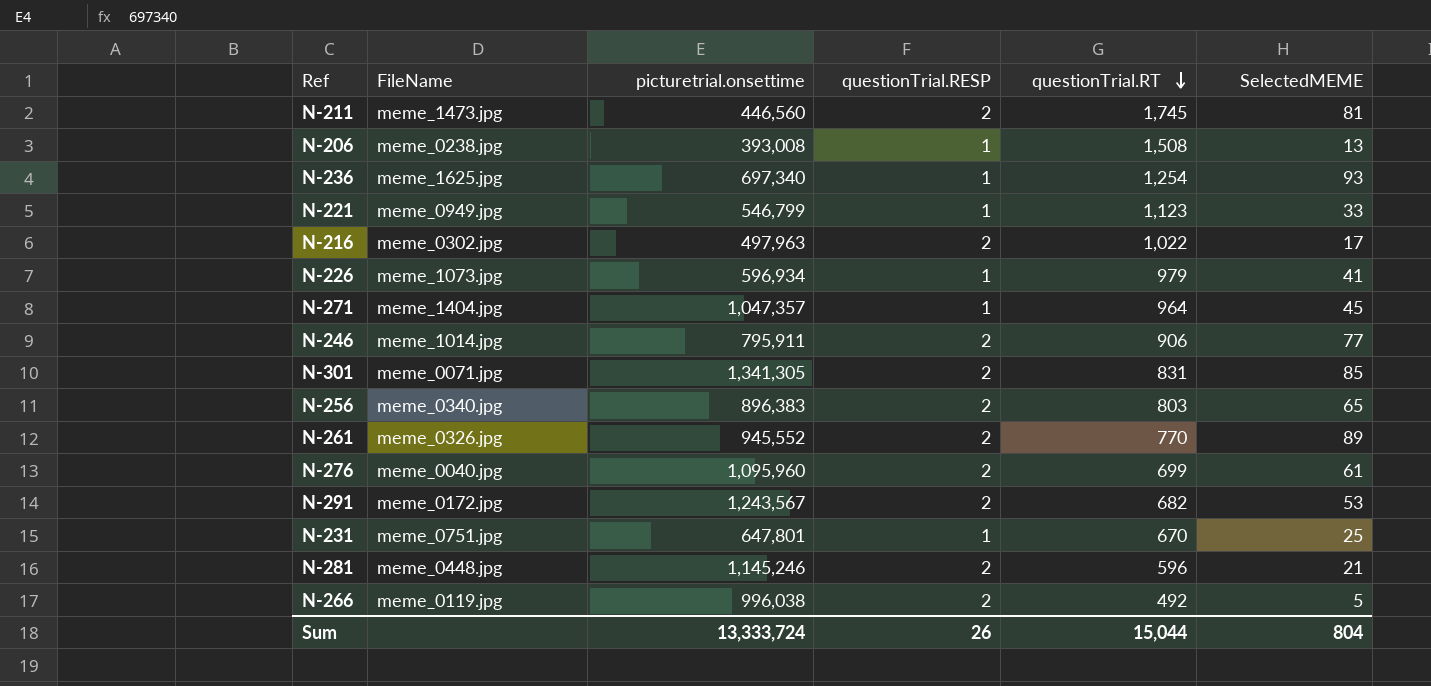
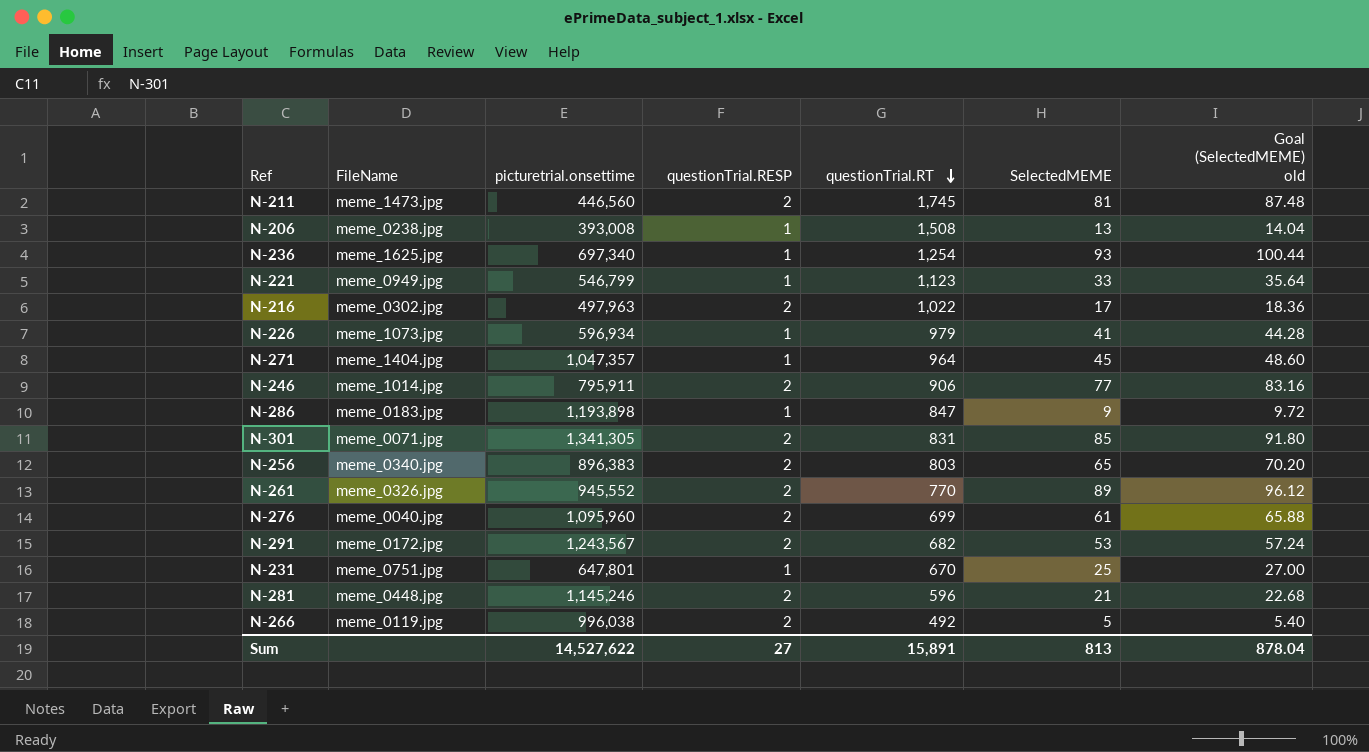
column Goal (SelectedMEME) old | formula: none -> [SelectedMEME] * 1.08
row N-286: none -> meme_0183.jpg | 1,193,898 | 1 | 847 | 9 | 9.72
Sum | picturetrial.onsettime: 13,333,724 -> 14,527,622
Sum | questionTrial.RESP: 26 -> 27
Sum | questionTrial.RT: 15,044 -> 15,891
Sum | SelectedMEME: 804 -> 813

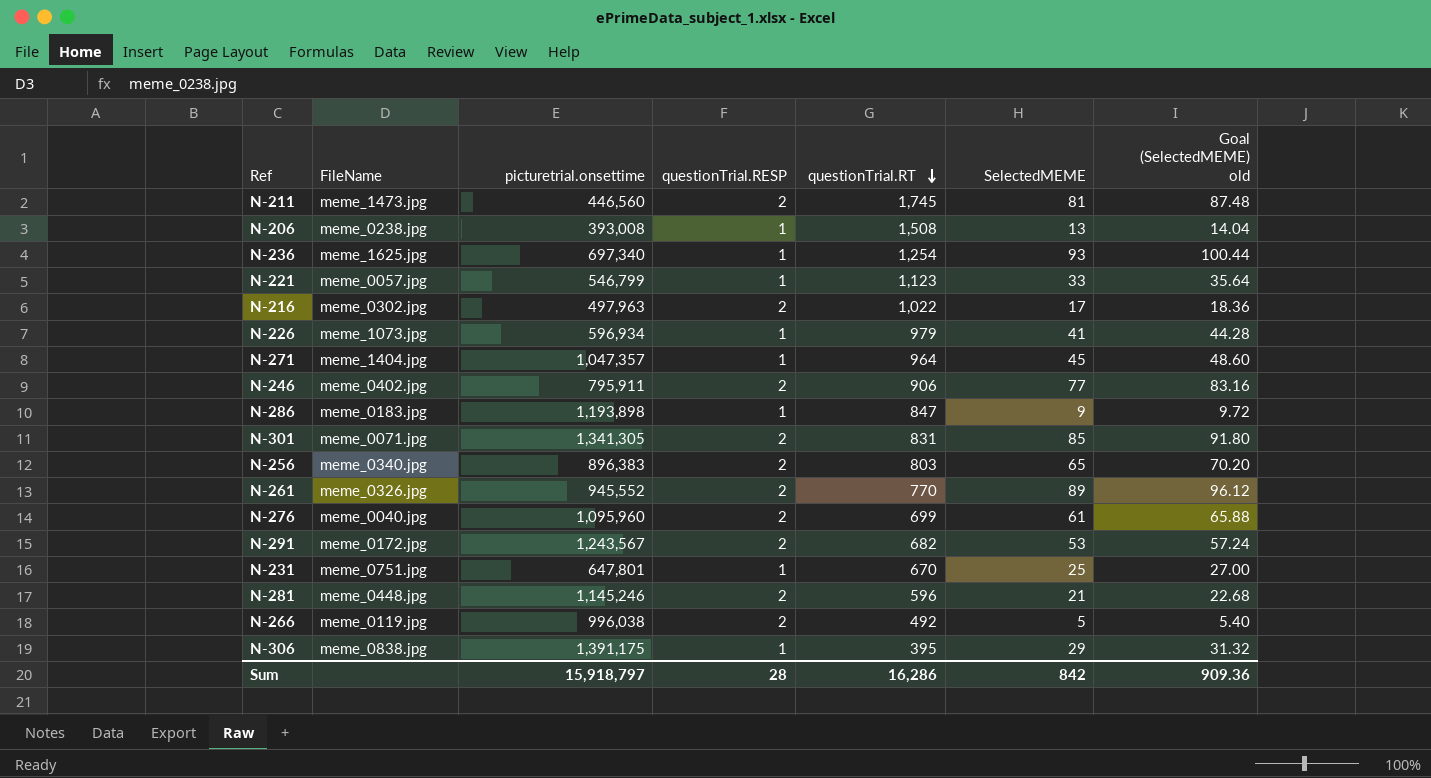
N-221 | FileName: meme_0949.jpg -> meme_0057.jpg
N-246 | FileName: meme_1014.jpg -> meme_0402.jpg
row N-306: none -> meme_0838.jpg | 1,391,175 | 1 | 395 | 29 | 31.32
Sum | picturetrial.onsettime: 14,527,622 -> 15,918,797
Sum | questionTrial.RESP: 27 -> 28
Sum | questionTrial.RT: 15,891 -> 16,286
Sum | SelectedMEME: 813 -> 842
Sum | Goal (SelectedMEME) old: 878.04 -> 909.36

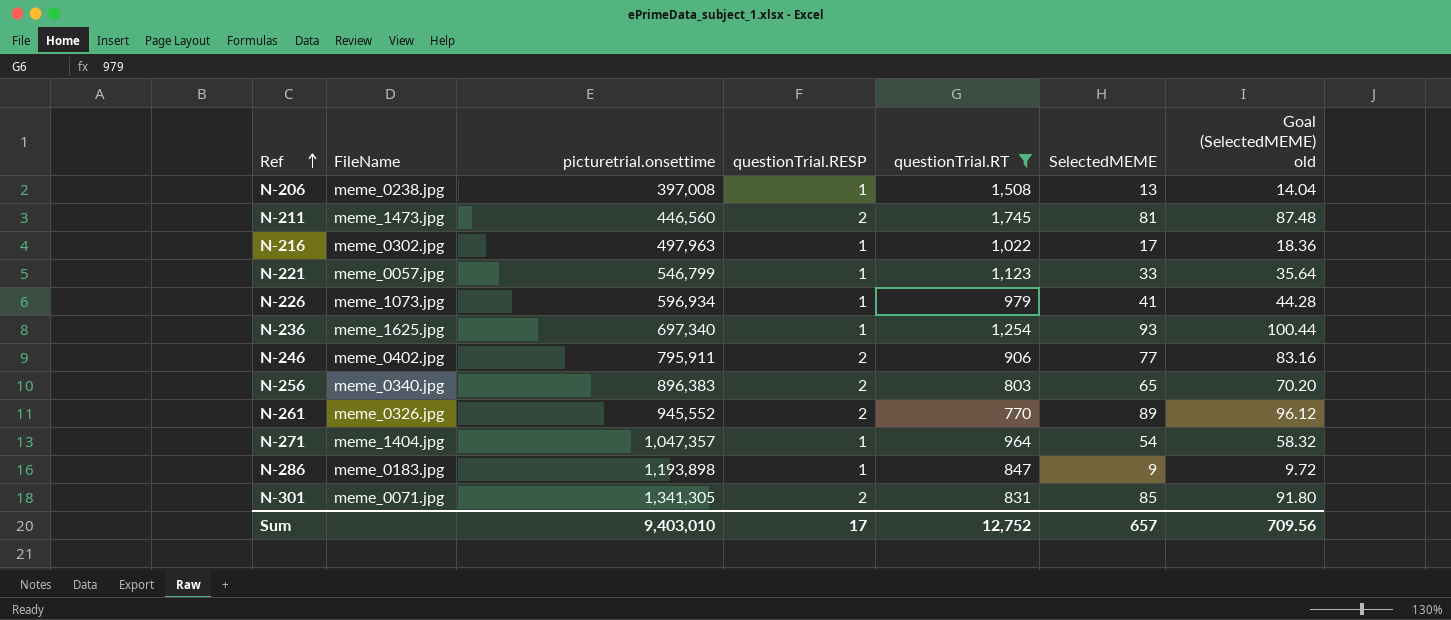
filter: none -> questionTrial.RT >= 770
row order: questionTrial.RT descending -> Ref ascending
N-206 | picturetrial.onsettime: 393,008 -> 397,008
N-216 | questionTrial.RESP: 2 -> 1
N-271 | SelectedMEME: 45 -> 54
N-271 | Goal (SelectedMEME) old: 48.60 -> 58.32
Sum | picturetrial.onsettime: 15,918,797 -> 9,403,010
Sum | questionTrial.RESP: 28 -> 17
Sum | questionTrial.RT: 16,286 -> 12,752
Sum | SelectedMEME: 842 -> 657
Sum | Goal (SelectedMEME) old: 909.36 -> 709.56

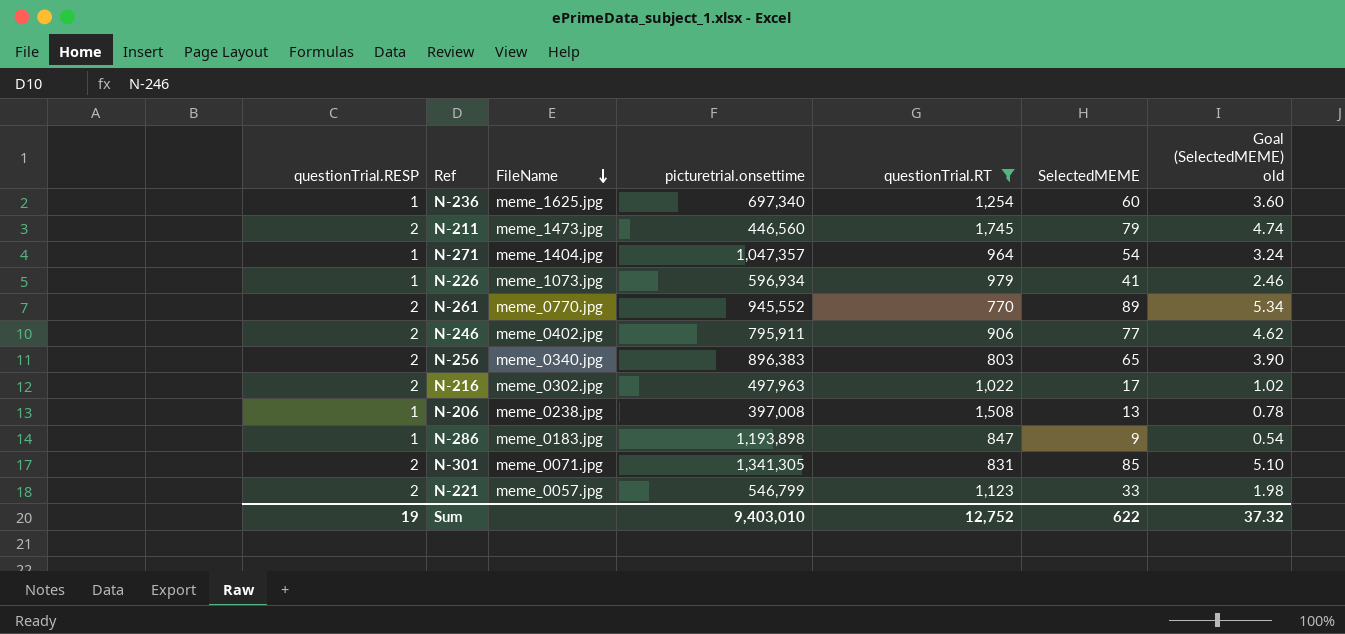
row order: Ref ascending -> FileName descending
column questionTrial.RESP | position: 4 -> 1
column Goal (SelectedMEME) old | formula: [SelectedMEME] * 1.08 -> [SelectedMEME] * 0.06
N-236 | SelectedMEME: 93 -> 60
N-211 | SelectedMEME: 81 -> 79
N-261 | FileName: meme_0326.jpg -> meme_0770.jpg
N-216 | questionTrial.RESP: 1 -> 2
N-221 | questionTrial.RESP: 1 -> 2
Sum | questionTrial.RESP: 17 -> 19
Sum | SelectedMEME: 657 -> 622
Sum | Goal (SelectedMEME) old: 709.56 -> 37.32

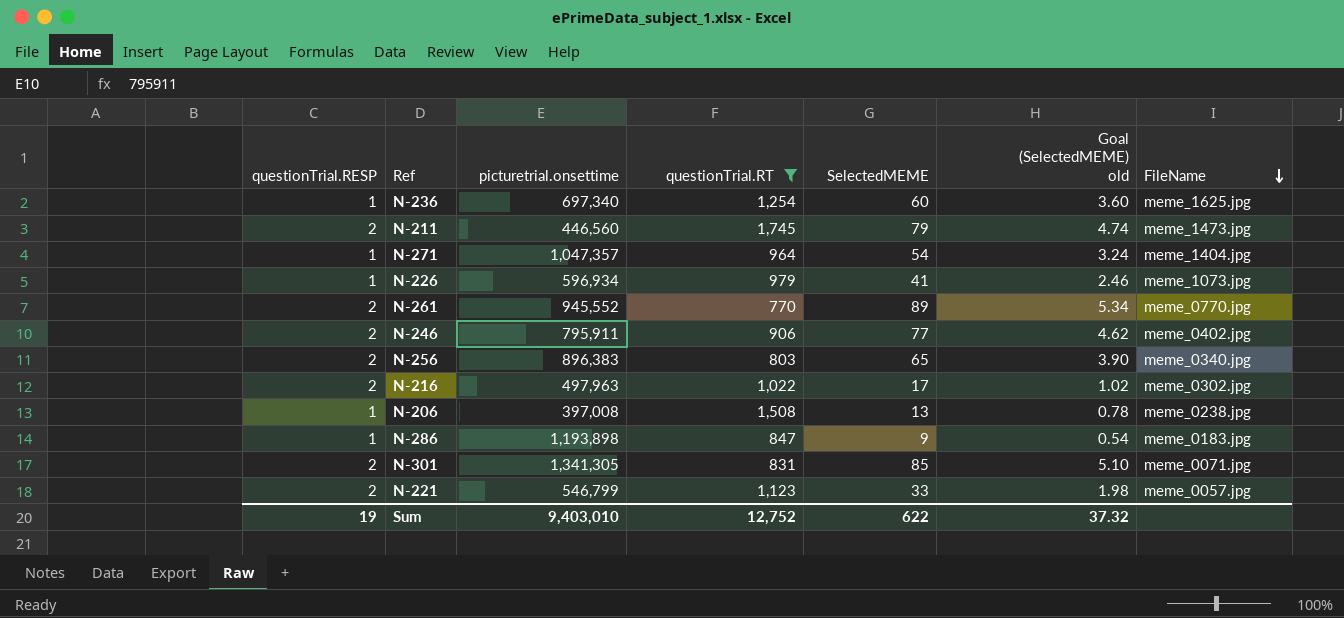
column FileName | position: 3 -> 7

